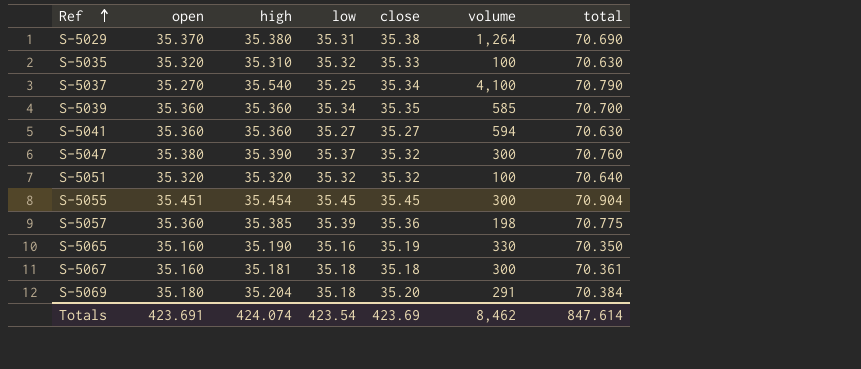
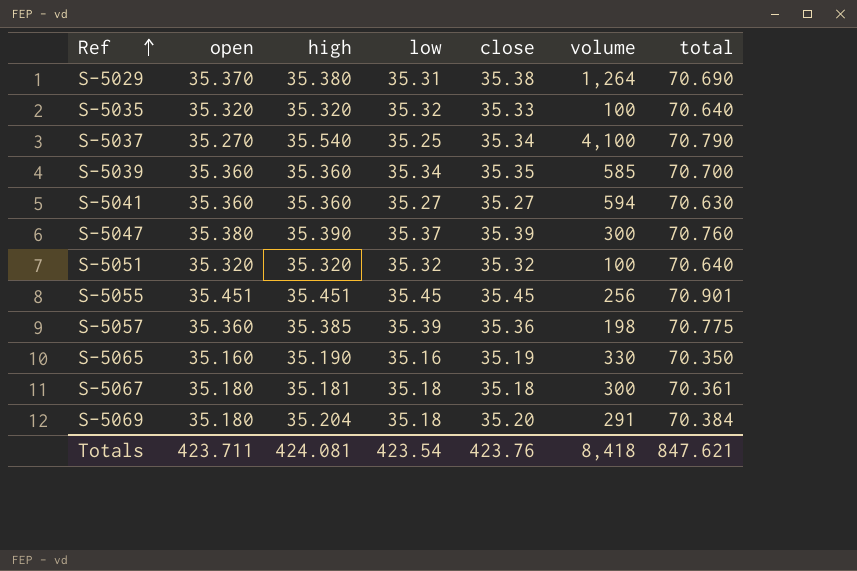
S-5035 | high: 35.310 -> 35.320
S-5035 | total: 70.630 -> 70.640
S-5047 | close: 35.32 -> 35.39
S-5055 | high: 35.454 -> 35.451
S-5055 | volume: 300 -> 256
S-5055 | total: 70.904 -> 70.901
S-5067 | open: 35.160 -> 35.180
Totals | open: 423.691 -> 423.711
Totals | high: 424.074 -> 424.081
Totals | close: 423.69 -> 423.76
Totals | volume: 8,462 -> 8,418
Totals | total: 847.614 -> 847.621

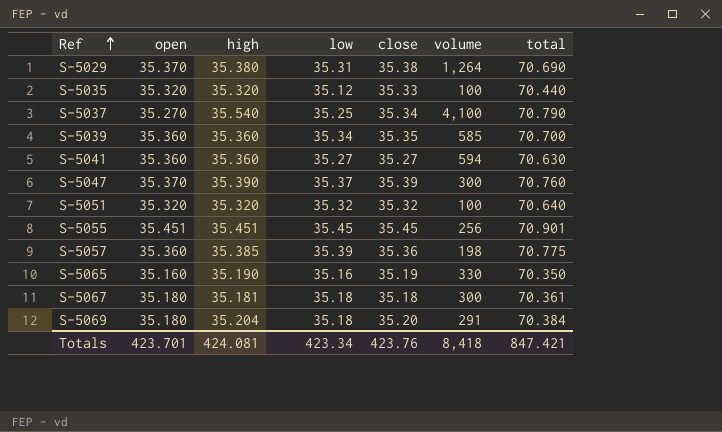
S-5035 | low: 35.32 -> 35.12
S-5035 | total: 70.640 -> 70.440
S-5047 | open: 35.380 -> 35.370
Totals | open: 423.711 -> 423.701
Totals | low: 423.54 -> 423.34
Totals | total: 847.621 -> 847.421

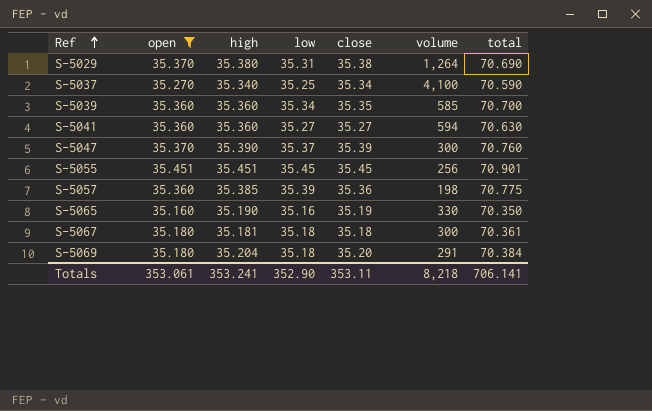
filter: none -> open != 35.320
S-5037 | high: 35.540 -> 35.340
S-5037 | total: 70.790 -> 70.590
Totals | open: 423.701 -> 353.061
Totals | high: 424.081 -> 353.241
Totals | low: 423.34 -> 352.90
Totals | close: 423.76 -> 353.11
Totals | volume: 8,418 -> 8,218
Totals | total: 847.421 -> 706.141

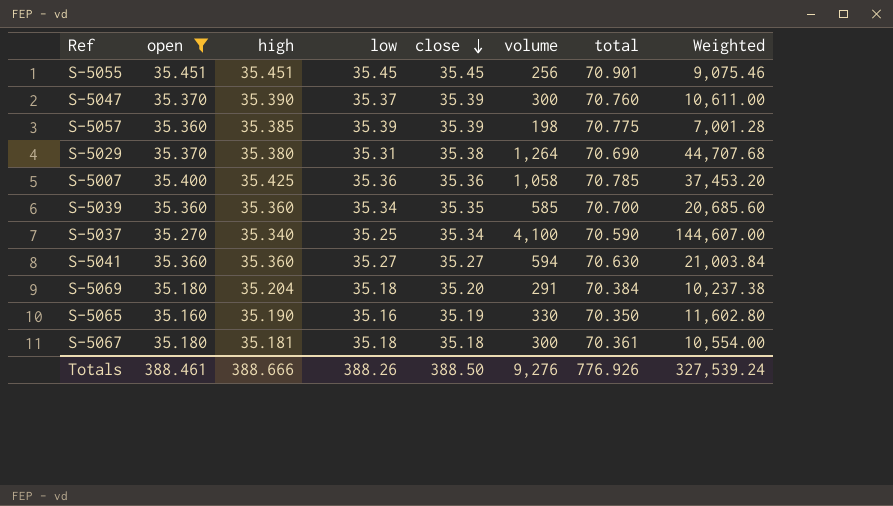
row order: Ref ascending -> close descending
column Weighted | formula: none -> [open] * [volume]
S-5057 | close: 35.36 -> 35.39
row S-5007: none -> 35.400 | 35.425 | 35.36 | 35.36 | 1,058 | 70.785 | 37,453.20
Totals | open: 353.061 -> 388.461
Totals | high: 353.241 -> 388.666
Totals | low: 352.90 -> 388.26
Totals | close: 353.11 -> 388.50
Totals | volume: 8,218 -> 9,276
Totals | total: 706.141 -> 776.926

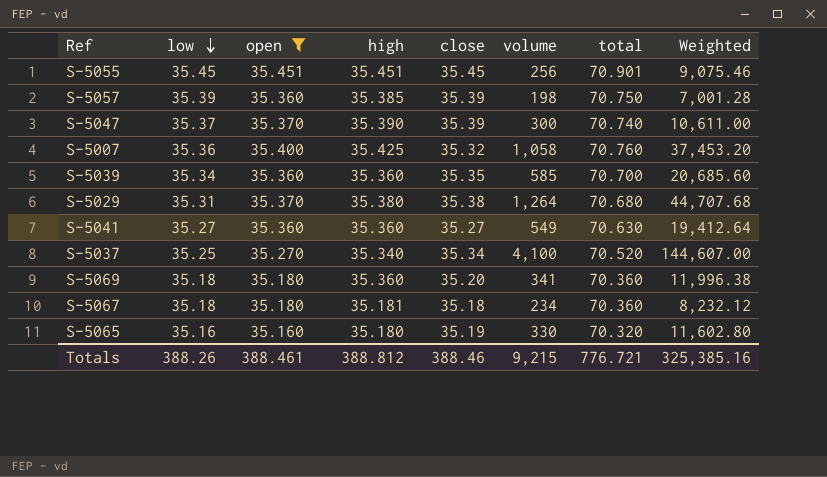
row order: close descending -> low descending
column low | position: 4 -> 2
column total | formula: [high] + [low] -> [low] + [open]
S-5007 | close: 35.36 -> 35.32
S-5041 | volume: 594 -> 549
S-5041 | Weighted: 21,003.84 -> 19,412.64
S-5069 | high: 35.204 -> 35.360
S-5069 | volume: 291 -> 341
S-5069 | Weighted: 10,237.38 -> 11,996.38
S-5067 | volume: 300 -> 234
S-5067 | Weighted: 10,554.00 -> 8,232.12
S-5065 | high: 35.190 -> 35.180
Totals | high: 388.666 -> 388.812
Totals | close: 388.50 -> 388.46
Totals | volume: 9,276 -> 9,215
Totals | total: 776.926 -> 776.721
Totals | Weighted: 327,539.24 -> 325,385.16

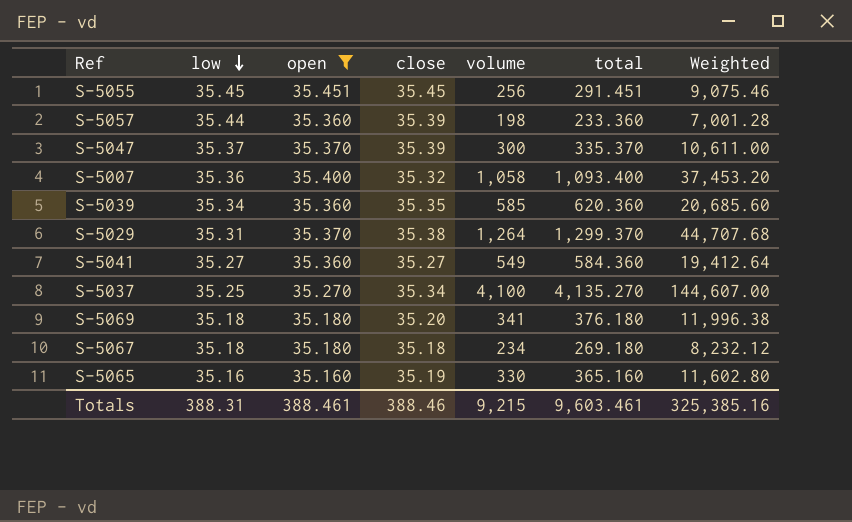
column high | position: 4 -> none
column total | formula: [low] + [open] -> [open] + [volume]
S-5057 | low: 35.39 -> 35.44
Totals | low: 388.26 -> 388.31
Totals | total: 776.721 -> 9,603.461

